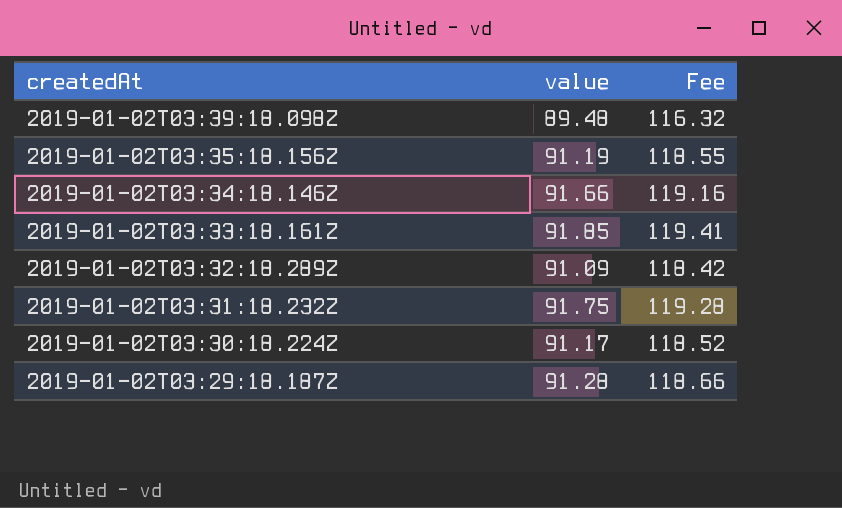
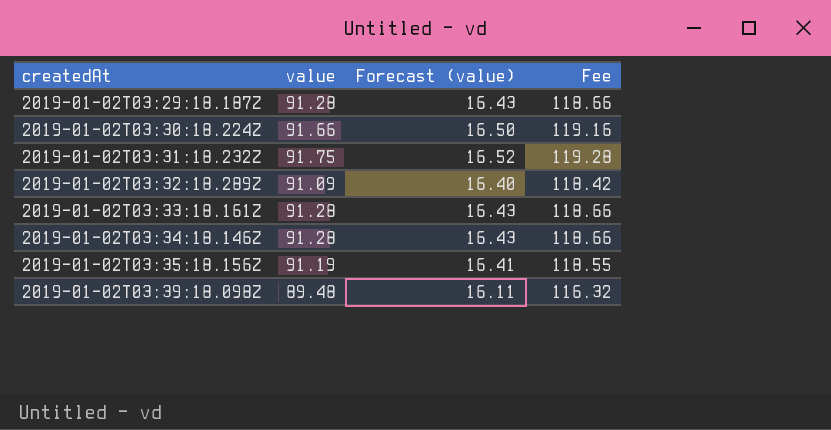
row order: createdAt descending -> createdAt ascending
column Forecast (value) | formula: none -> [value] * 0.18
2019-01-02T03:30:18.224Z | value: 91.17 -> 91.66
2019-01-02T03:30:18.224Z | Fee: 118.52 -> 119.16
2019-01-02T03:33:18.161Z | value: 91.85 -> 91.28
2019-01-02T03:33:18.161Z | Fee: 119.41 -> 118.66
2019-01-02T03:34:18.146Z | value: 91.66 -> 91.28
2019-01-02T03:34:18.146Z | Fee: 119.16 -> 118.66

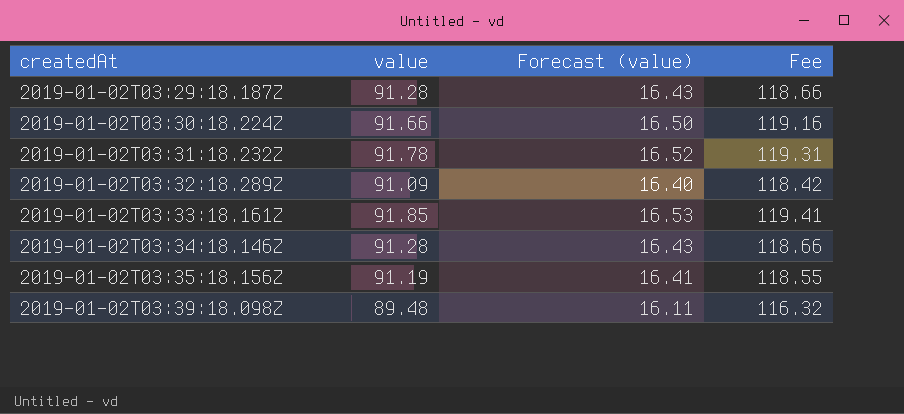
2019-01-02T03:31:18.232Z | value: 91.75 -> 91.78
2019-01-02T03:31:18.232Z | Fee: 119.28 -> 119.31
2019-01-02T03:33:18.161Z | value: 91.28 -> 91.85
2019-01-02T03:33:18.161Z | Forecast (value): 16.43 -> 16.53
2019-01-02T03:33:18.161Z | Fee: 118.66 -> 119.41

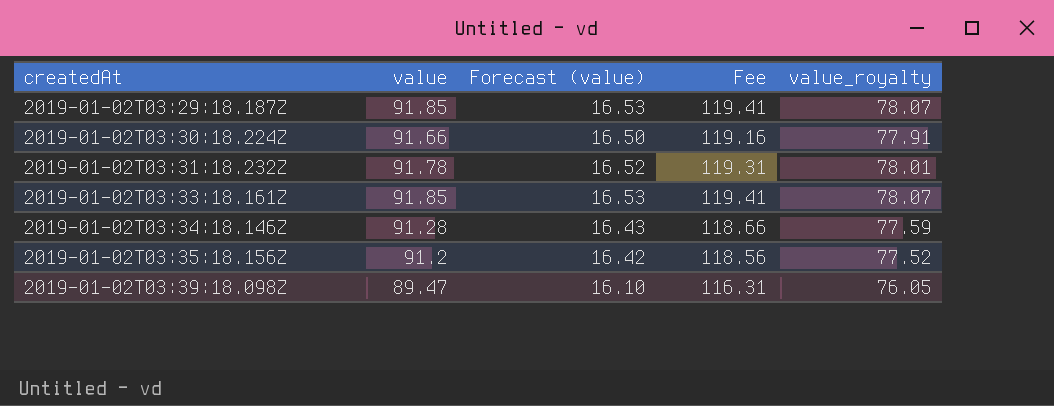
column value_royalty | formula: none -> [value] * 0.85
row 2019-01-02T03:32:18.289Z: 91.09 | 16.40 | 118.42 -> none
2019-01-02T03:29:18.187Z | value: 91.28 -> 91.85
2019-01-02T03:29:18.187Z | Forecast (value): 16.43 -> 16.53
2019-01-02T03:29:18.187Z | Fee: 118.66 -> 119.41
2019-01-02T03:35:18.156Z | value: 91.19 -> 91.2
2019-01-02T03:35:18.156Z | Forecast (value): 16.41 -> 16.42
2019-01-02T03:35:18.156Z | Fee: 118.55 -> 118.56
2019-01-02T03:39:18.098Z | value: 89.48 -> 89.47
2019-01-02T03:39:18.098Z | Forecast (value): 16.11 -> 16.10
2019-01-02T03:39:18.098Z | Fee: 116.32 -> 116.31

